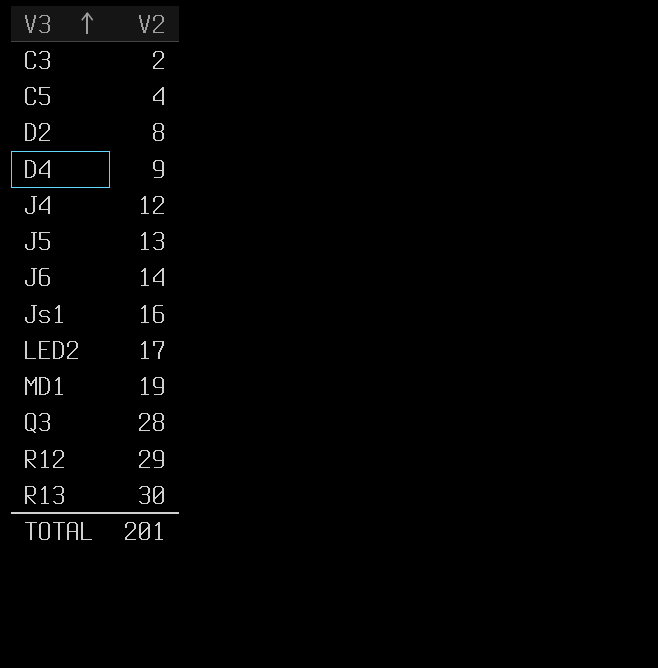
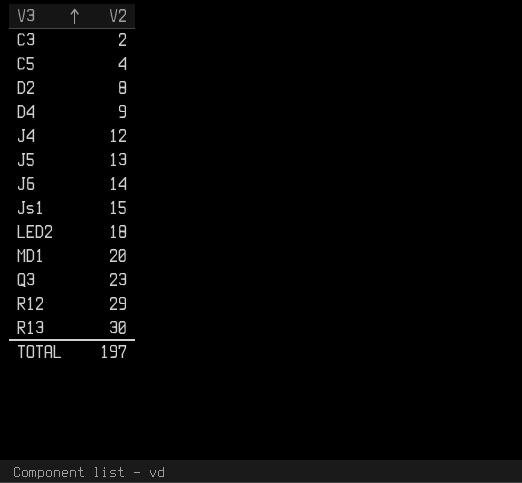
Js1 | V2: 16 -> 15
LED2 | V2: 17 -> 18
MD1 | V2: 19 -> 20
Q3 | V2: 28 -> 23
TOTAL | V2: 201 -> 197

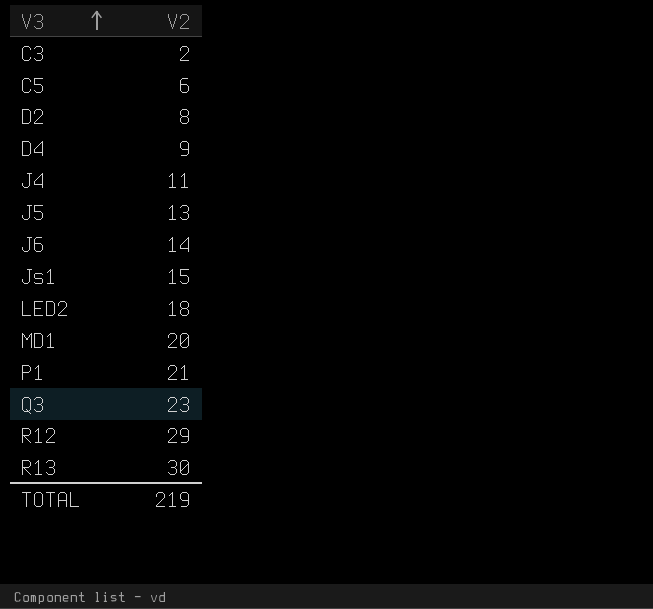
C5 | V2: 4 -> 6
J4 | V2: 12 -> 11
row P1: none -> 21
TOTAL | V2: 197 -> 219

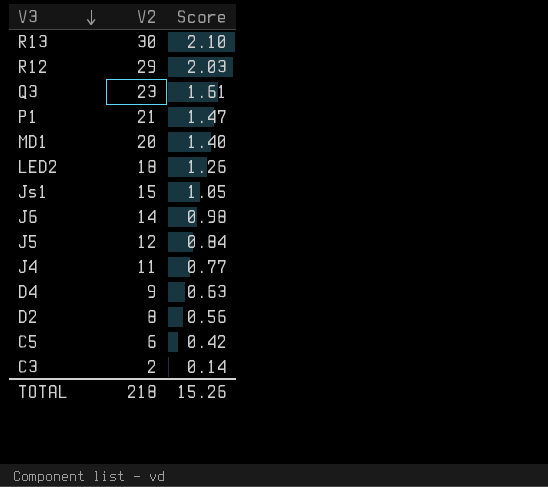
row order: V3 ascending -> V3 descending
column Score | formula: none -> [V2] * 0.07
J5 | V2: 13 -> 12
TOTAL | V2: 219 -> 218

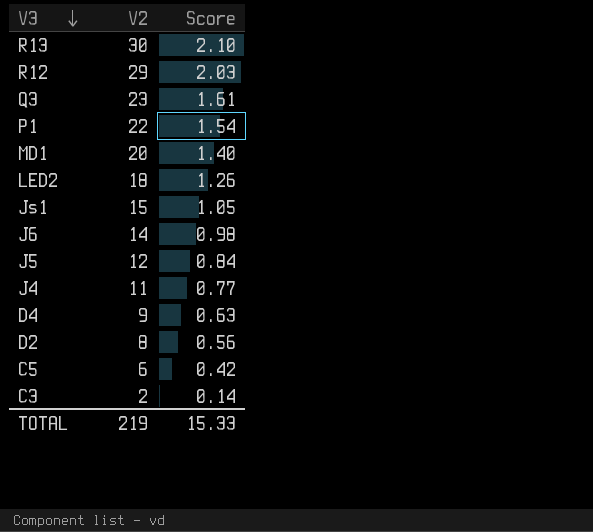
P1 | V2: 21 -> 22
P1 | Score: 1.47 -> 1.54
TOTAL | V2: 218 -> 219
TOTAL | Score: 15.26 -> 15.33

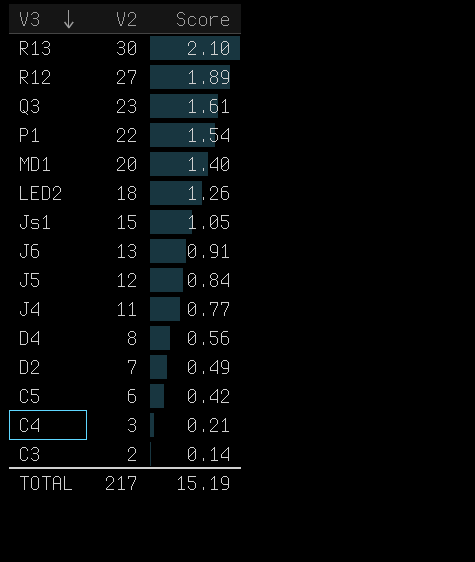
R12 | V2: 29 -> 27
R12 | Score: 2.03 -> 1.89
J6 | V2: 14 -> 13
J6 | Score: 0.98 -> 0.91
D4 | V2: 9 -> 8
D4 | Score: 0.63 -> 0.56
D2 | V2: 8 -> 7
D2 | Score: 0.56 -> 0.49
row C4: none -> 3 | 0.21
TOTAL | V2: 219 -> 217
TOTAL | Score: 15.33 -> 15.19

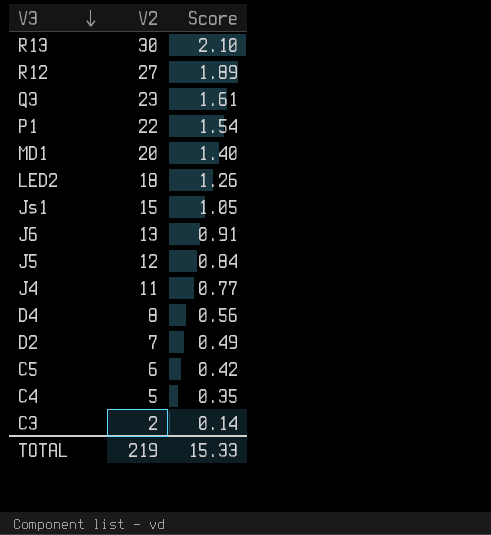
C4 | V2: 3 -> 5
C4 | Score: 0.21 -> 0.35
TOTAL | V2: 217 -> 219
TOTAL | Score: 15.19 -> 15.33

